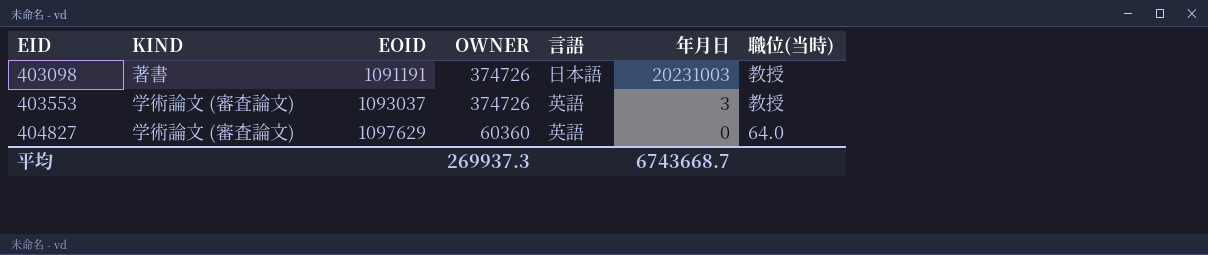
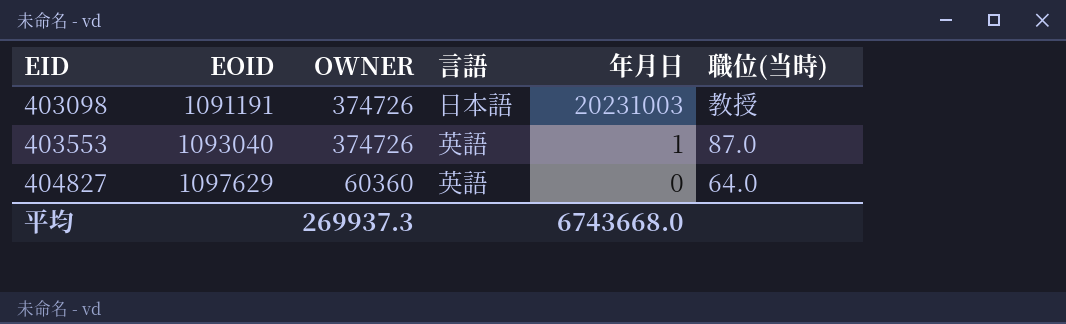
column KIND | position: 2 -> none
403553 | EOID: 1093037 -> 1093040
403553 | 年月日: 3 -> 1
403553 | 職位(当時): 教授 -> 87.0
平均 | 年月日: 6743668.7 -> 6743668.0

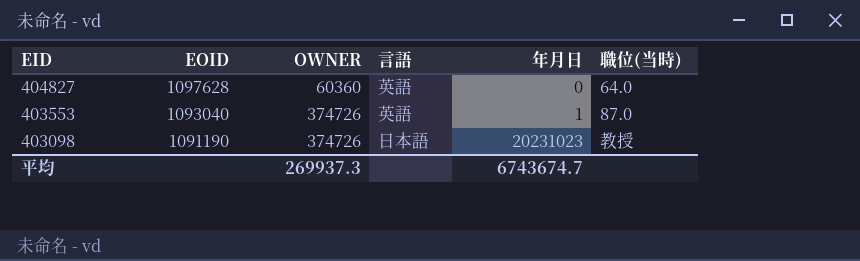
row order: EID ascending -> EID descending
404827 | EOID: 1097629 -> 1097628
403098 | EOID: 1091191 -> 1091190
403098 | 年月日: 20231003 -> 20231023
平均 | 年月日: 6743668.0 -> 6743674.7

